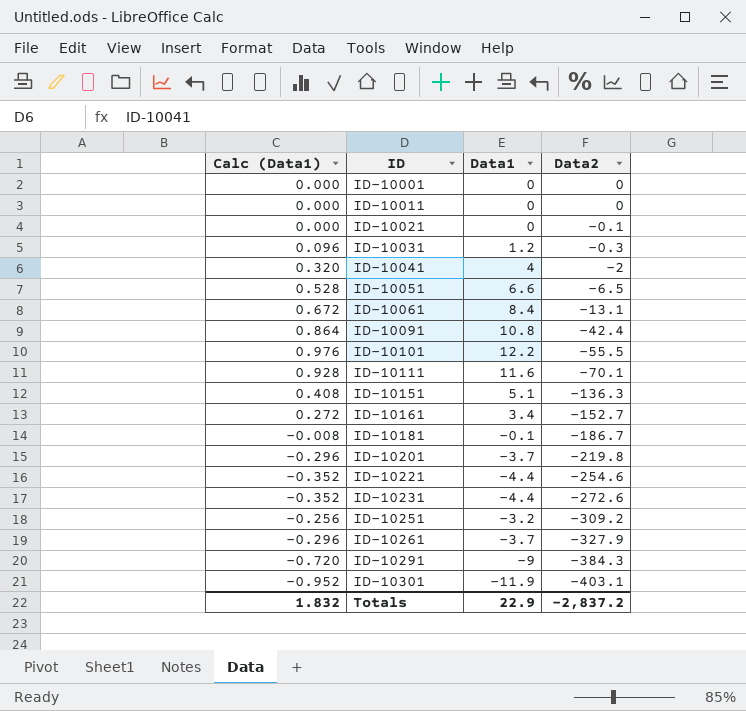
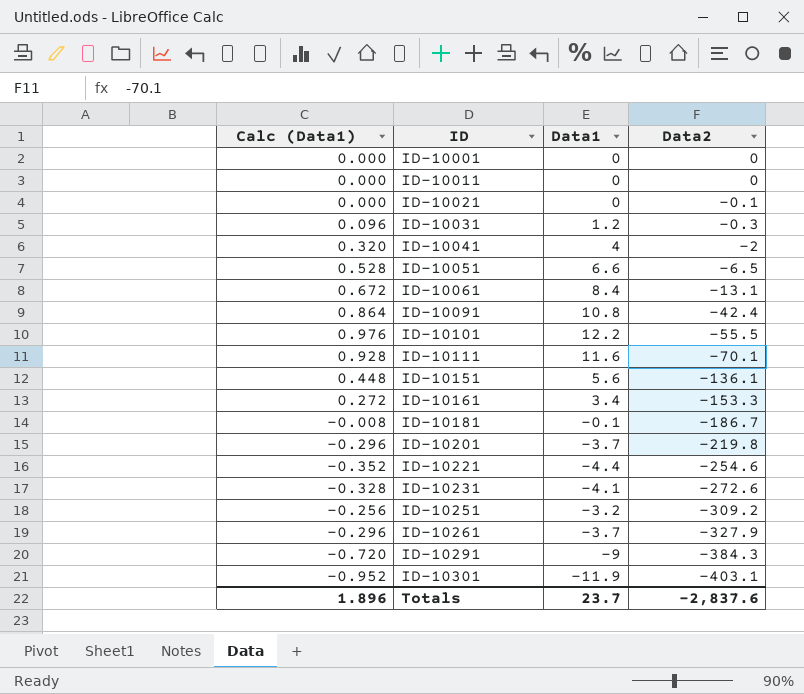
ID-10151 | Calc (Data1): 0.408 -> 0.448
ID-10151 | Data1: 5.1 -> 5.6
ID-10151 | Data2: -136.3 -> -136.1
ID-10161 | Data2: -152.7 -> -153.3
ID-10231 | Calc (Data1): -0.352 -> -0.328
ID-10231 | Data1: -4.4 -> -4.1
Totals | Calc (Data1): 1.832 -> 1.896
Totals | Data1: 22.9 -> 23.7
Totals | Data2: -2,837.2 -> -2,837.6

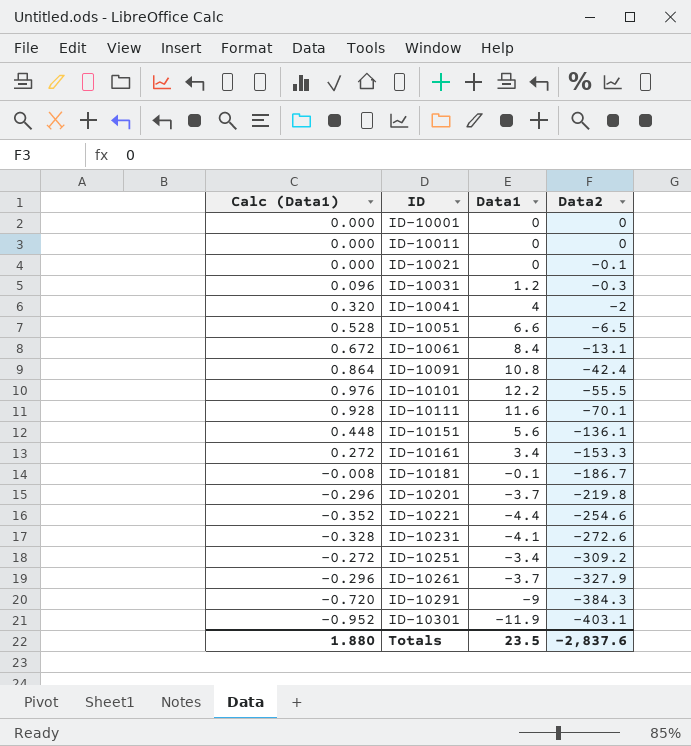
ID-10251 | Calc (Data1): -0.256 -> -0.272
ID-10251 | Data1: -3.2 -> -3.4
Totals | Calc (Data1): 1.896 -> 1.880
Totals | Data1: 23.7 -> 23.5

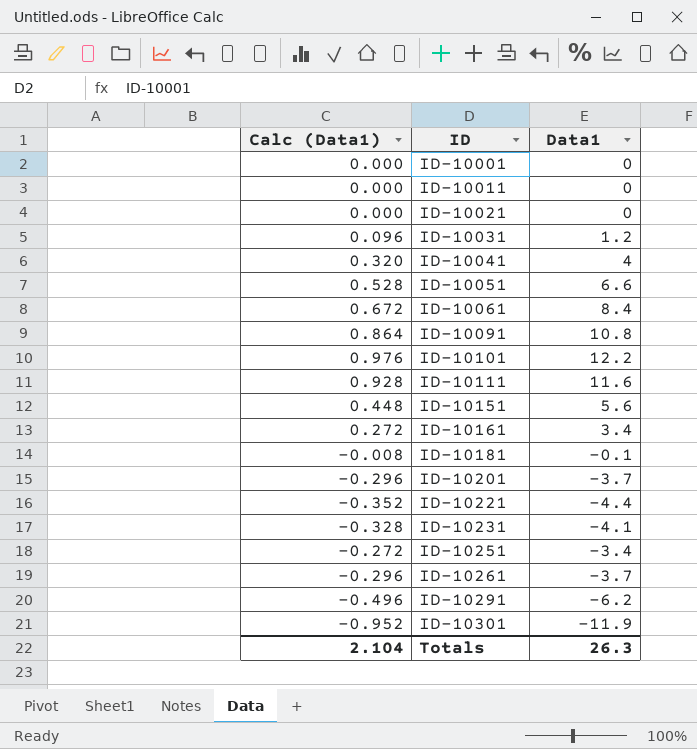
column Data2 | position: 4 -> none
ID-10291 | Calc (Data1): -0.720 -> -0.496
ID-10291 | Data1: -9 -> -6.2
Totals | Calc (Data1): 1.880 -> 2.104
Totals | Data1: 23.5 -> 26.3

